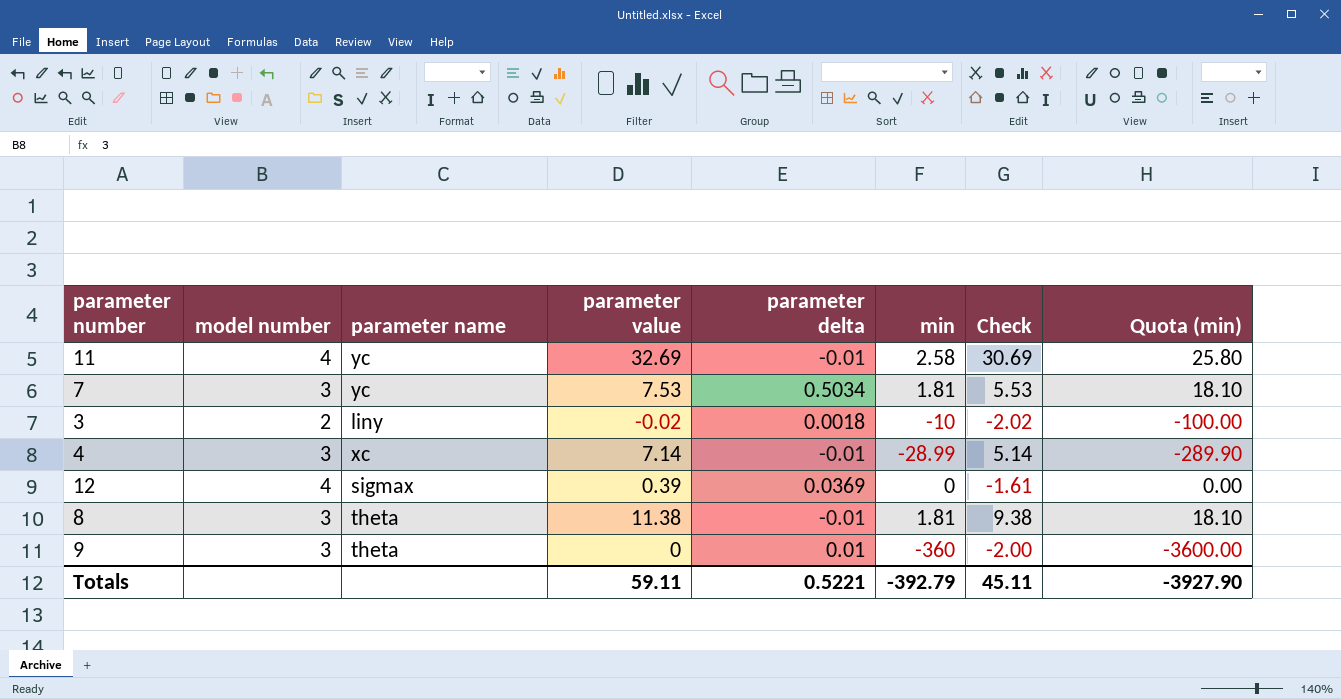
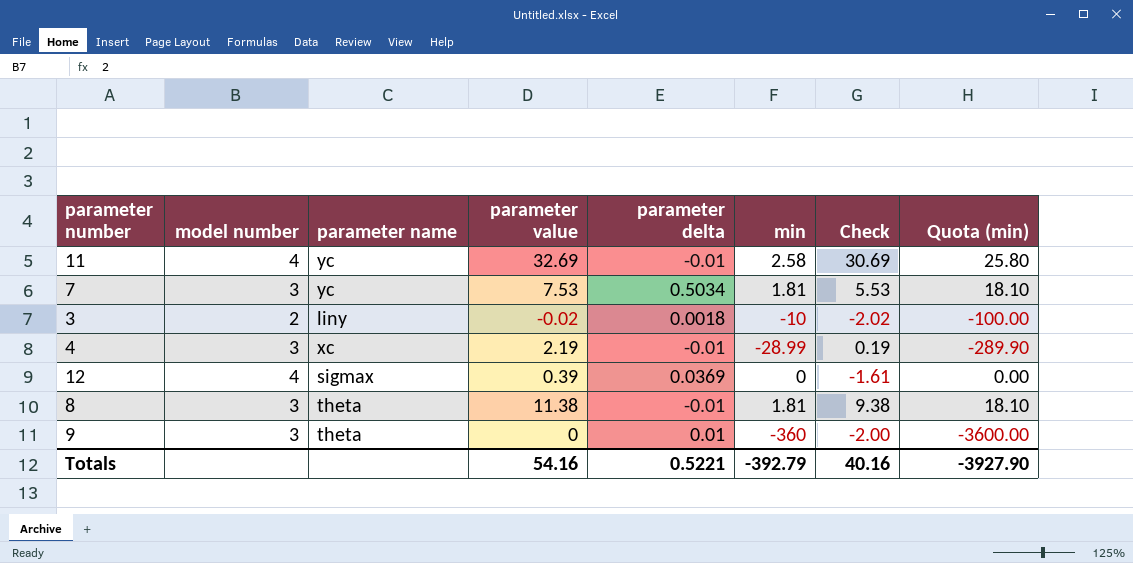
4 | parameter value: 7.14 -> 2.19
4 | Check: 5.14 -> 0.19
Totals | parameter value: 59.11 -> 54.16
Totals | Check: 45.11 -> 40.16

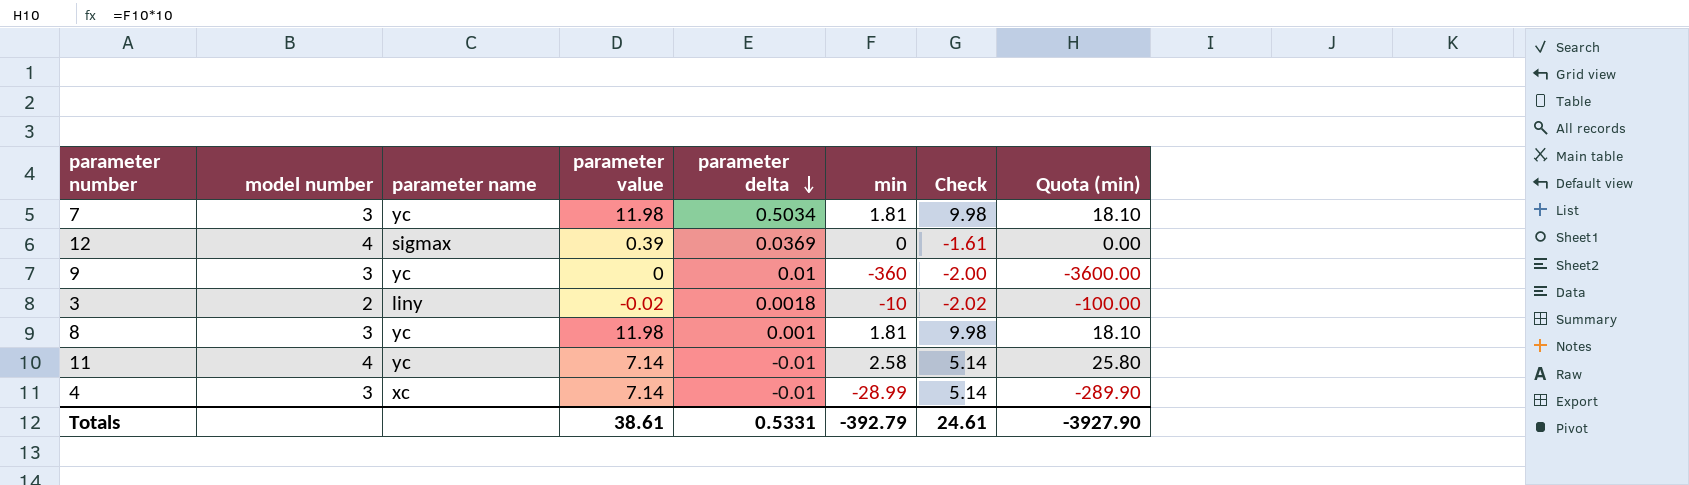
row order: none -> parameter delta descending
7 | parameter value: 7.53 -> 11.98
7 | Check: 5.53 -> 9.98
9 | parameter name: theta -> yc
8 | parameter name: theta -> yc
8 | parameter value: 11.38 -> 11.98
8 | parameter delta: -0.01 -> 0.001
8 | Check: 9.38 -> 9.98
11 | parameter value: 32.69 -> 7.14
11 | Check: 30.69 -> 5.14
4 | parameter value: 2.19 -> 7.14
4 | Check: 0.19 -> 5.14
Totals | parameter value: 54.16 -> 38.61
Totals | parameter delta: 0.5221 -> 0.5331
Totals | Check: 40.16 -> 24.61

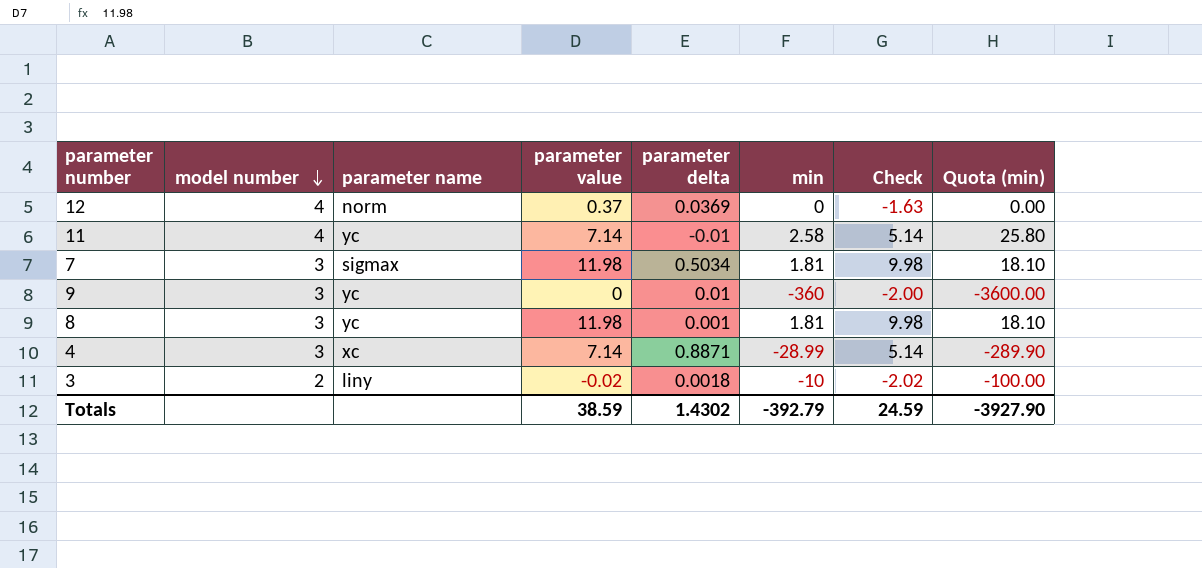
row order: parameter delta descending -> model number descending
12 | parameter name: sigmax -> norm
12 | parameter value: 0.39 -> 0.37
12 | Check: -1.61 -> -1.63
7 | parameter name: yc -> sigmax
4 | parameter delta: -0.01 -> 0.8871
Totals | parameter value: 38.61 -> 38.59
Totals | parameter delta: 0.5331 -> 1.4302
Totals | Check: 24.61 -> 24.59

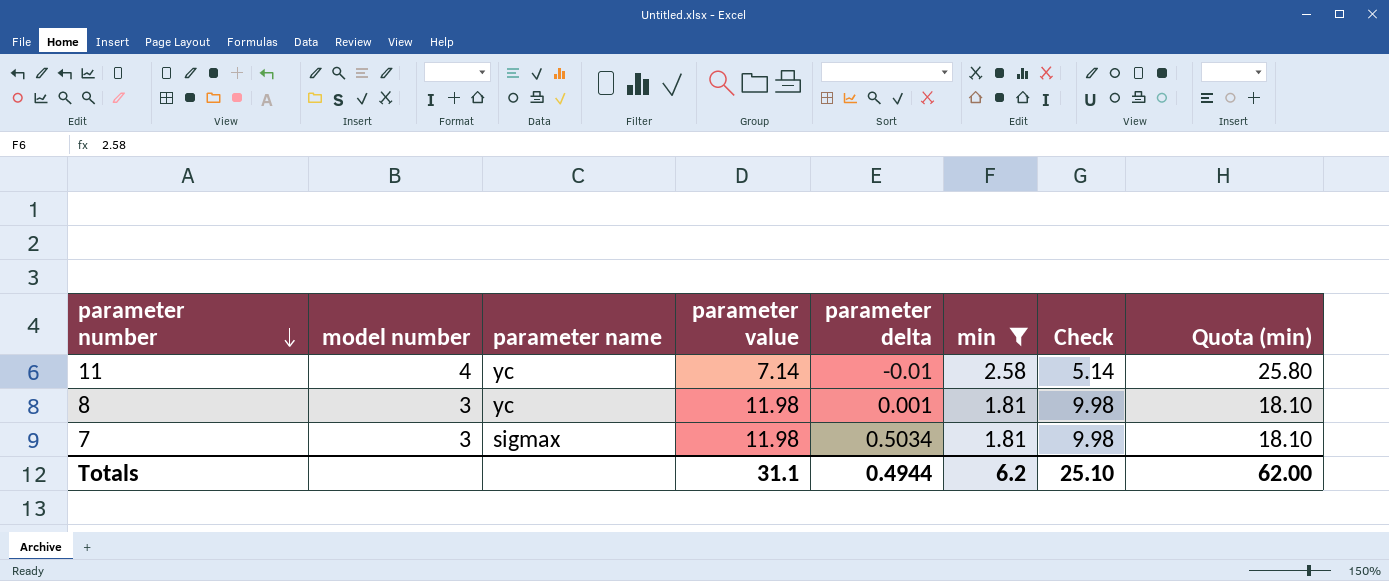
filter: none -> min >= 1.81
row order: model number descending -> parameter number descending
Totals | parameter value: 38.59 -> 31.1
Totals | parameter delta: 1.4302 -> 0.4944
Totals | min: -392.79 -> 6.2
Totals | Check: 24.59 -> 25.10
Totals | Quota (min): -3927.90 -> 62.00

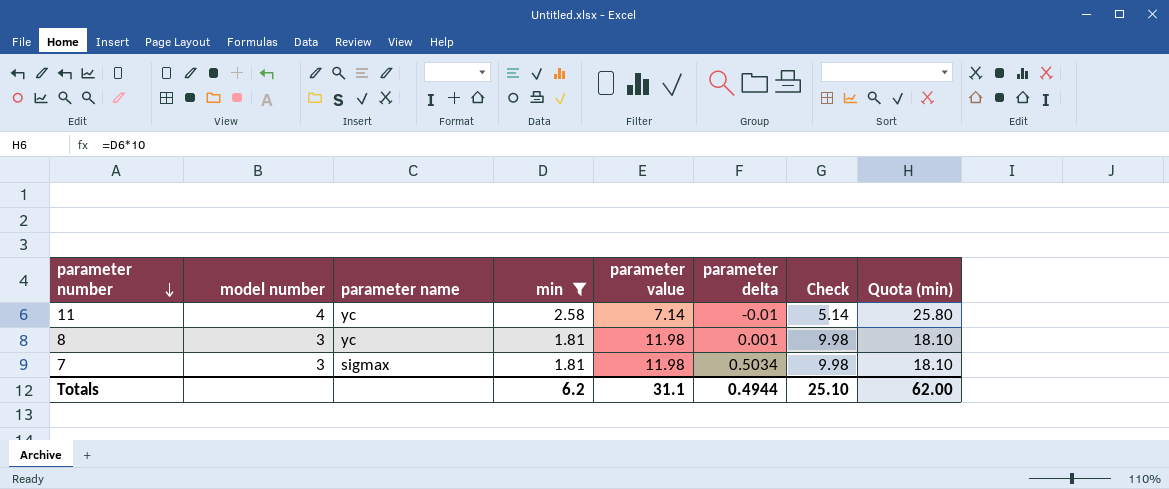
column min | position: 6 -> 4

